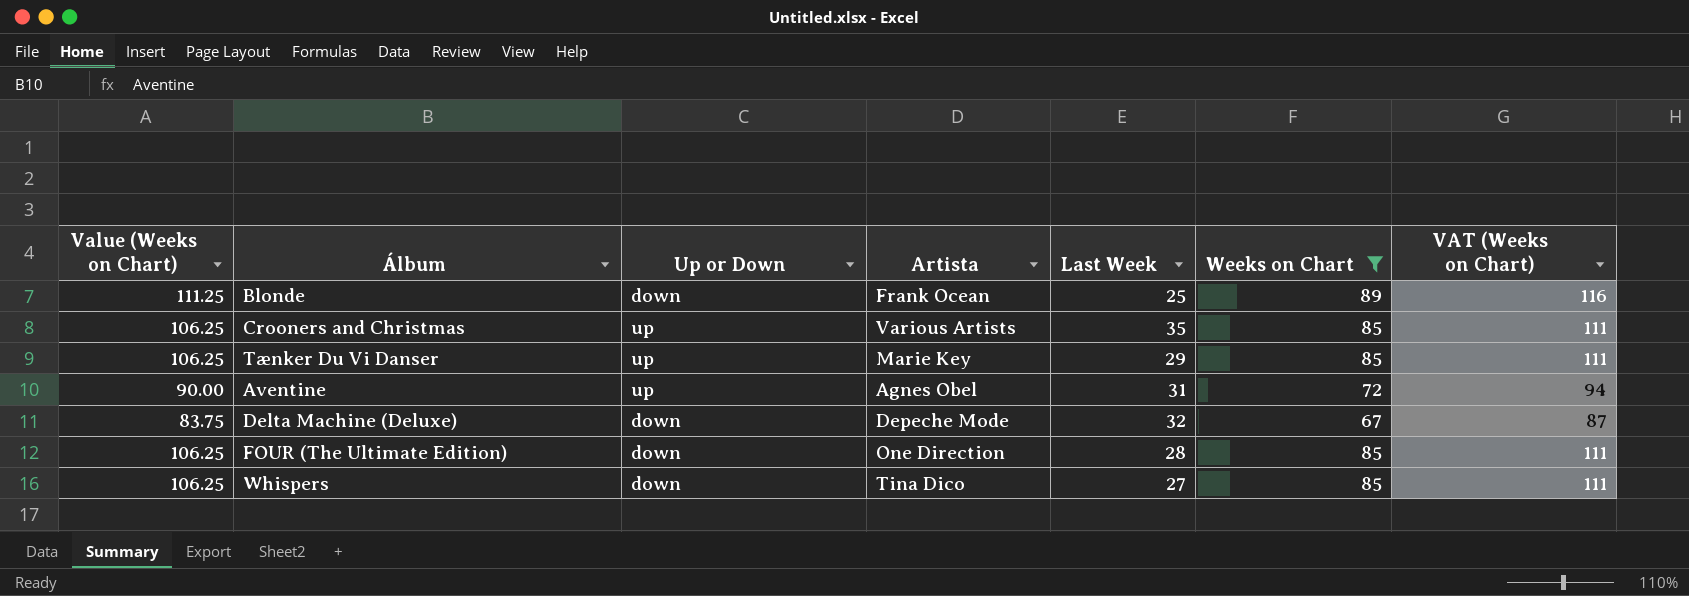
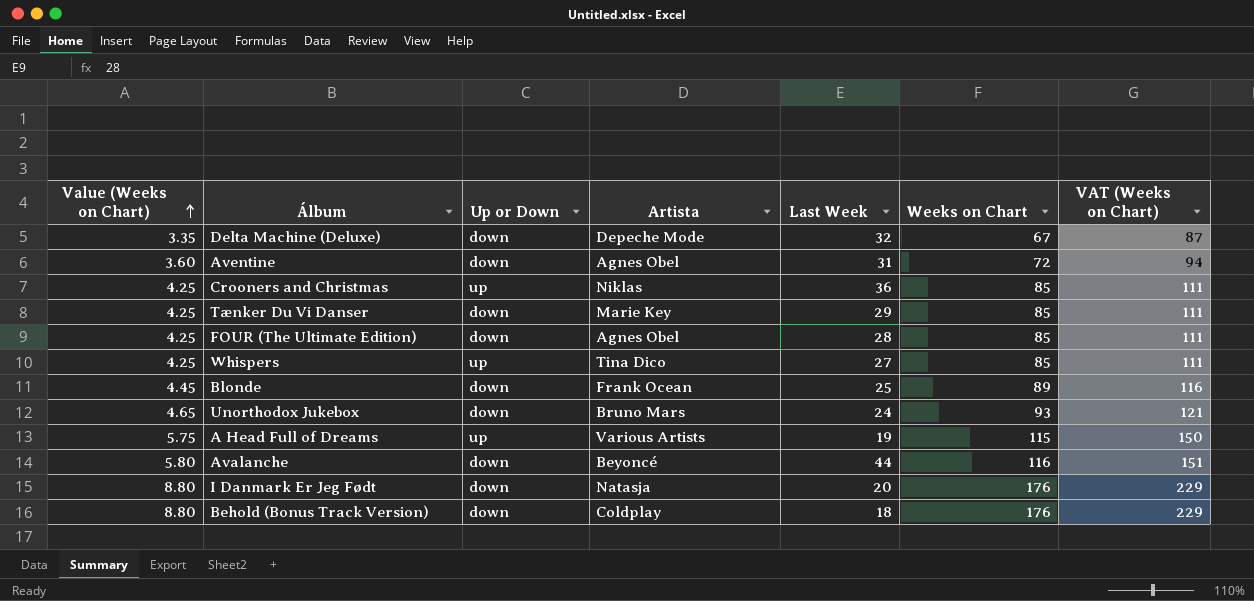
filter: Weeks on Chart <= 89 -> none
row order: none -> Value (Weeks on Chart) ascending
column Value (Weeks on Chart) | formula: [Weeks on Chart] * 1.25 -> [Weeks on Chart] * 0.05
Aventine | Up or Down: up -> down
Crooners and Christmas | Artista: Various Artists -> Niklas
Crooners and Christmas | Last Week: 35 -> 36
Tænker Du Vi Danser | Up or Down: up -> down
FOUR (The Ultimate Edition) | Artista: One Direction -> Agnes Obel
Whispers | Up or Down: down -> up

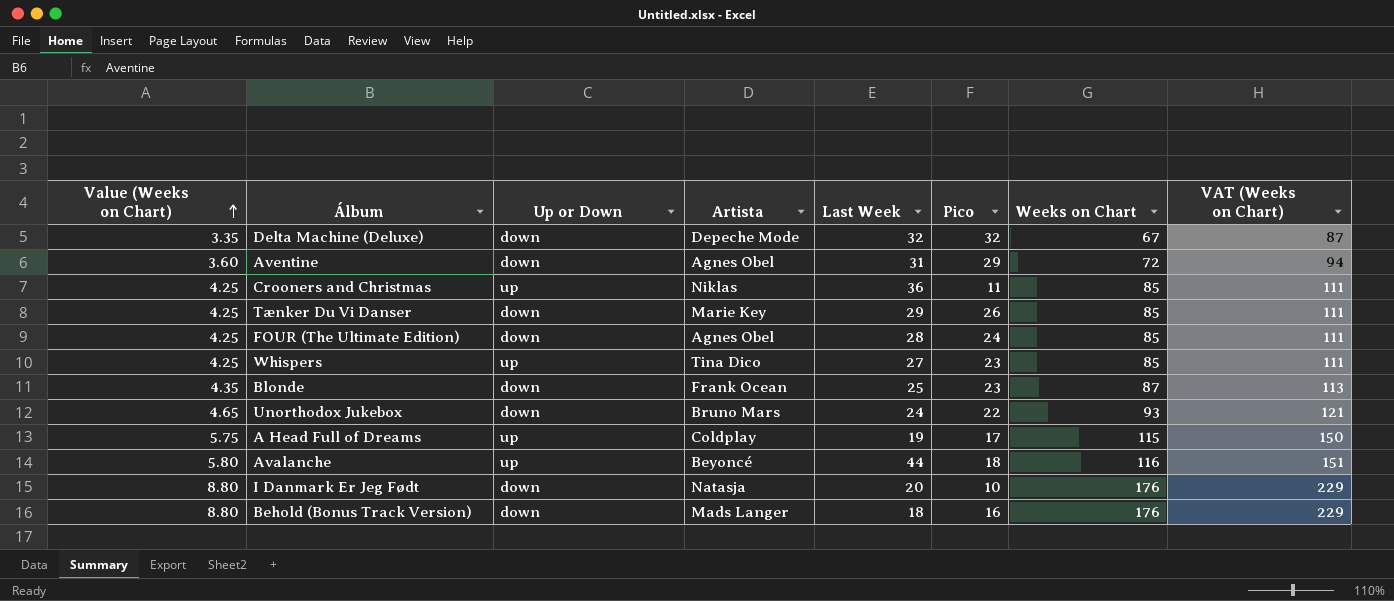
column Pico | position: none -> 6
Blonde | Value (Weeks on Chart): 4.45 -> 4.35
Blonde | Weeks on Chart: 89 -> 87
Blonde | VAT (Weeks on Chart): 116 -> 113
A Head Full of Dreams | Artista: Various Artists -> Coldplay
Avalanche | Up or Down: down -> up
Behold (Bonus Track Version) | Artista: Coldplay -> Mads Langer

